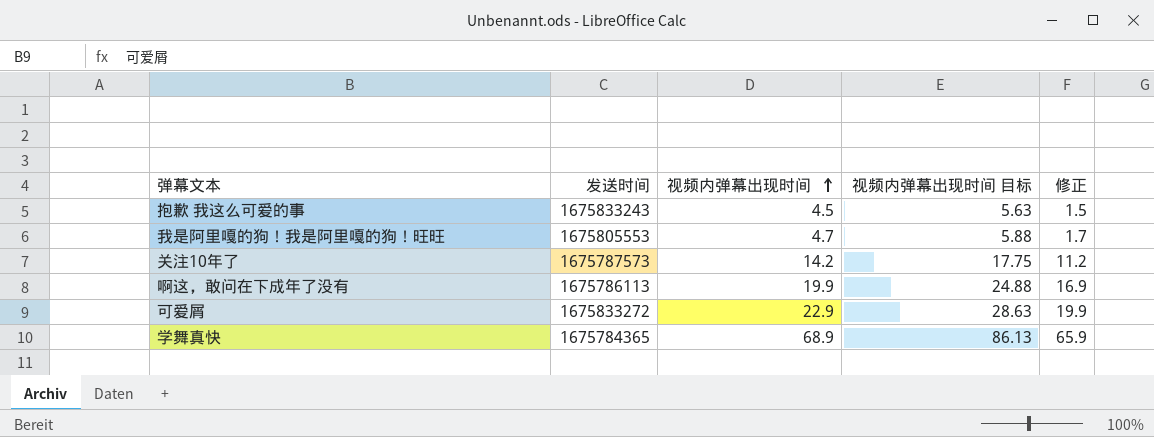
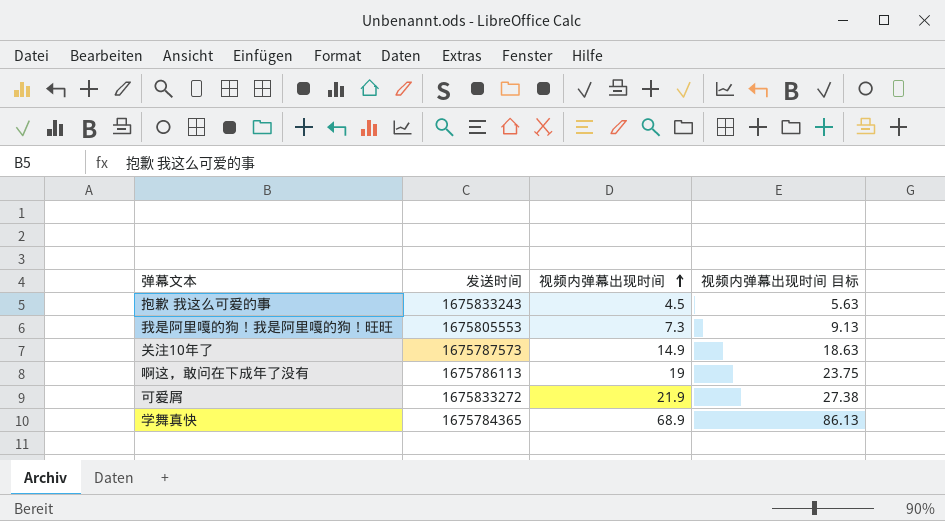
column 修正 | formula: [视频内弹幕出现时间] - 3 -> none
我是阿里嘎的狗！我是阿里嘎的狗！旺旺 | 视频内弹幕出现时间: 4.7 -> 7.3
我是阿里嘎的狗！我是阿里嘎的狗！旺旺 | 视频内弹幕出现时间 目标: 5.88 -> 9.13
关注10年了 | 视频内弹幕出现时间: 14.2 -> 14.9
关注10年了 | 视频内弹幕出现时间 目标: 17.75 -> 18.63
啊这，敢问在下成年了没有 | 视频内弹幕出现时间: 19.9 -> 19
啊这，敢问在下成年了没有 | 视频内弹幕出现时间 目标: 24.88 -> 23.75
可爱屑 | 视频内弹幕出现时间: 22.9 -> 21.9
可爱屑 | 视频内弹幕出现时间 目标: 28.63 -> 27.38

